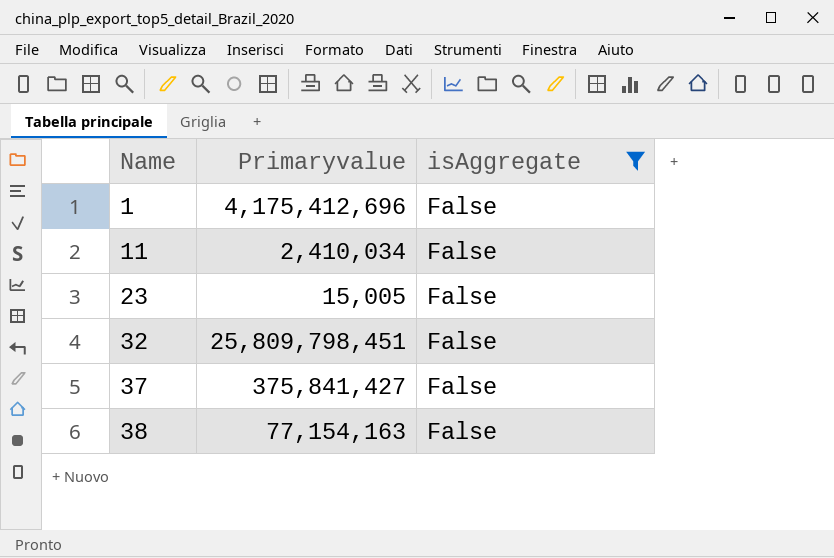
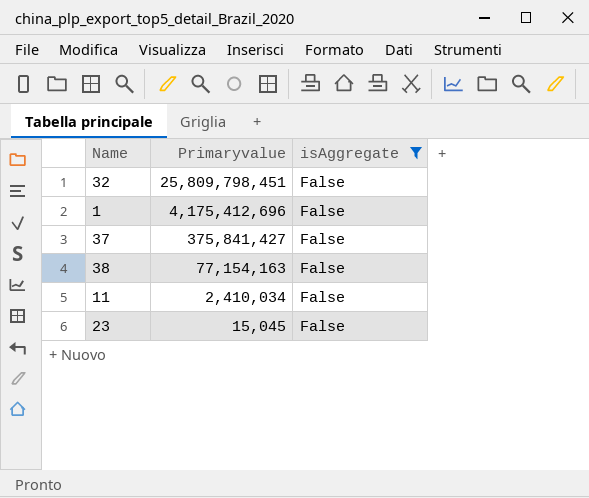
row order: Name ascending -> Primaryvalue descending
23 | Primaryvalue: 15,005 -> 15,045

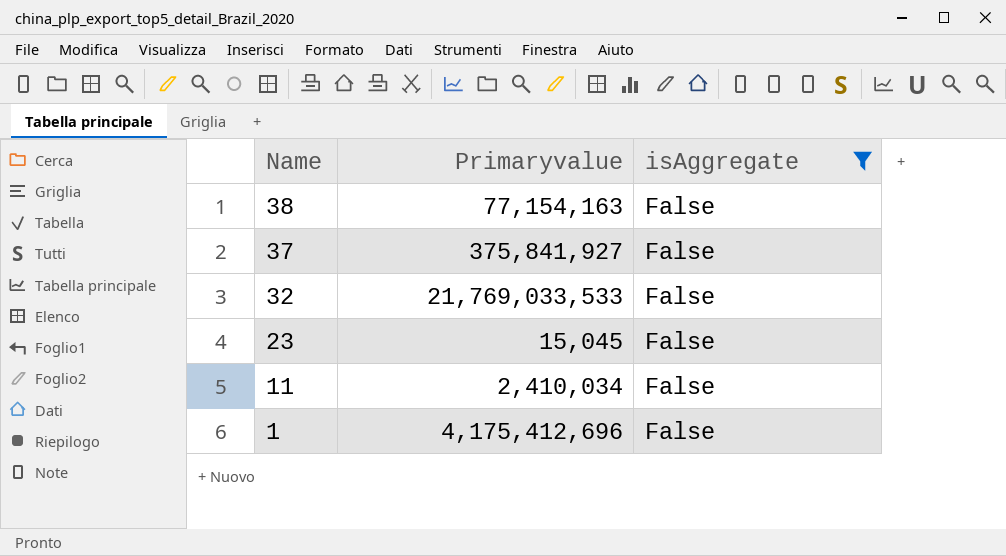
row order: Primaryvalue descending -> Name descending
37 | Primaryvalue: 375,841,427 -> 375,841,927
32 | Primaryvalue: 25,809,798,451 -> 21,769,033,533

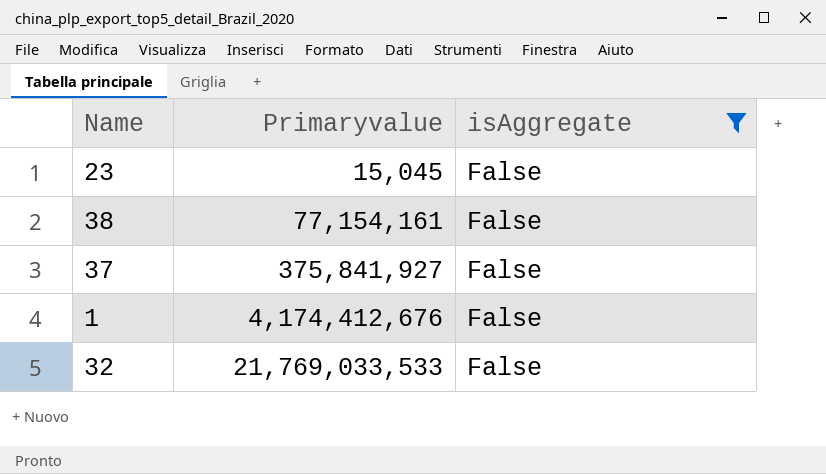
row order: Name descending -> Primaryvalue ascending
row 11: 2,410,034 | False -> none
38 | Primaryvalue: 77,154,163 -> 77,154,161
1 | Primaryvalue: 4,175,412,696 -> 4,174,412,676

